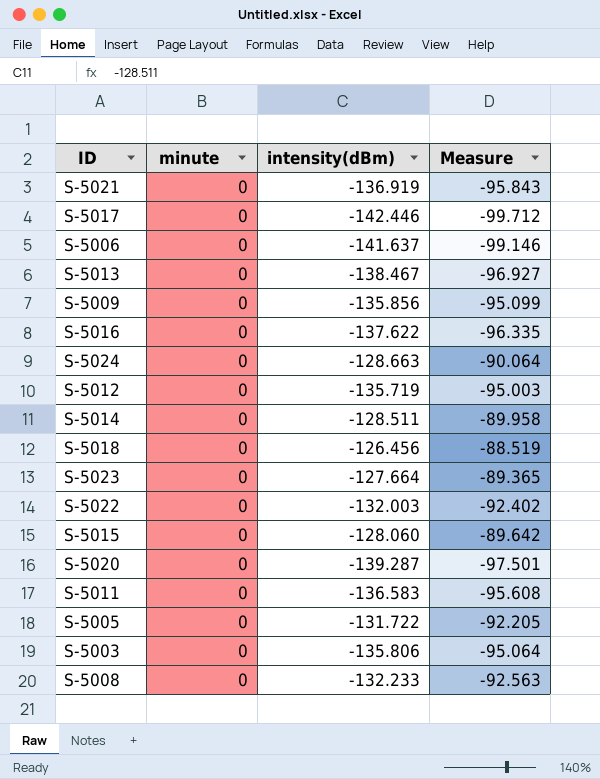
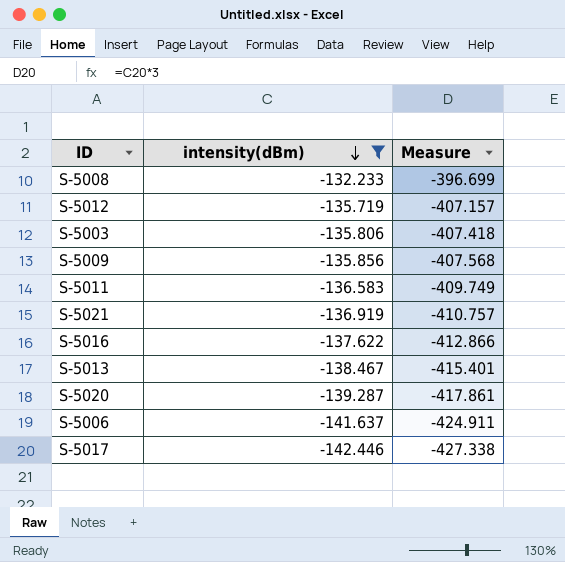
filter: none -> intensity(dBm) <= -132.233
row order: none -> intensity(dBm) descending
column minute | position: 2 -> none
column Measure | formula: [intensity(dBm)] * 0.7 -> [intensity(dBm)] * 3

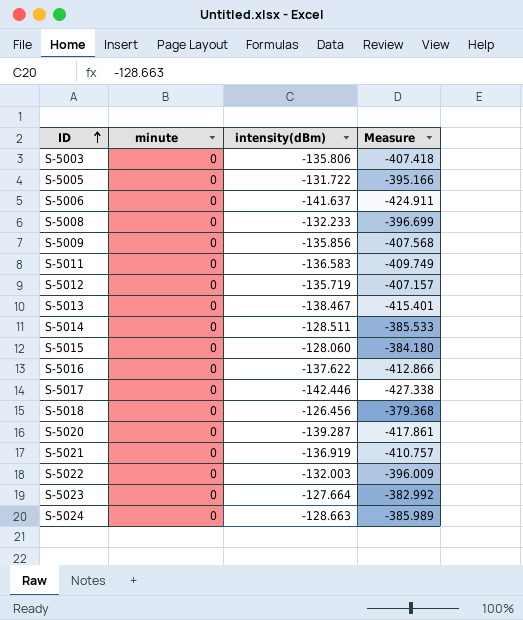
filter: intensity(dBm) <= -132.233 -> none
row order: intensity(dBm) descending -> ID ascending
column minute | position: none -> 2

